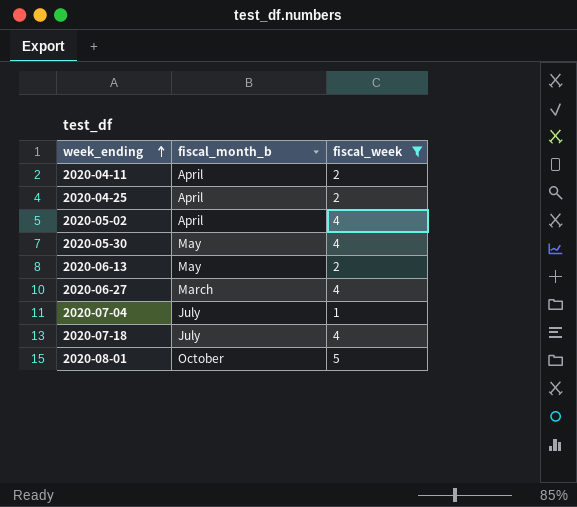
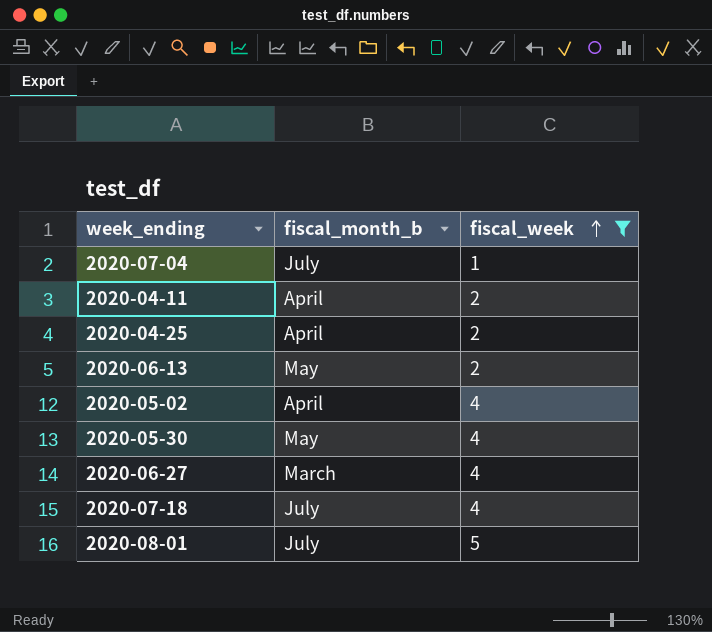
row order: week_ending ascending -> fiscal_week ascending
2020-08-01 | fiscal_month_b: October -> July

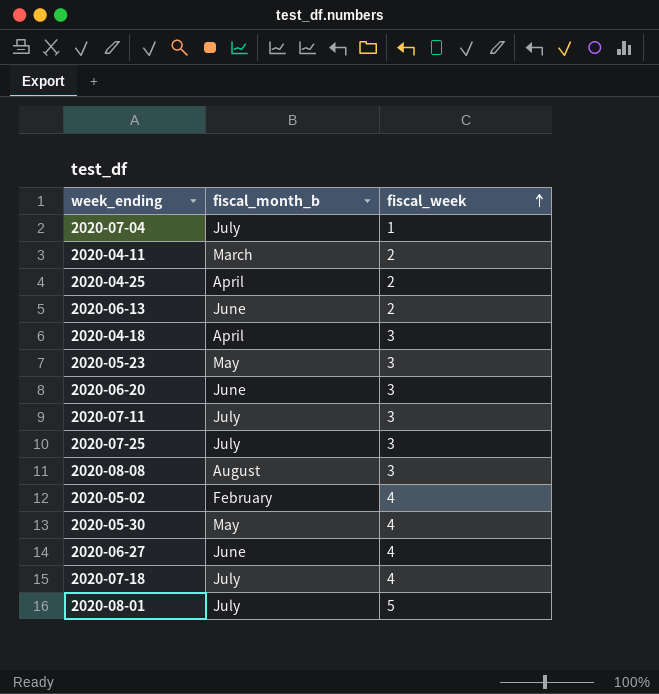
filter: fiscal_week != 3 -> none
2020-04-11 | fiscal_month_b: April -> March
2020-06-13 | fiscal_month_b: May -> June
2020-05-02 | fiscal_month_b: April -> February
2020-06-27 | fiscal_month_b: March -> June

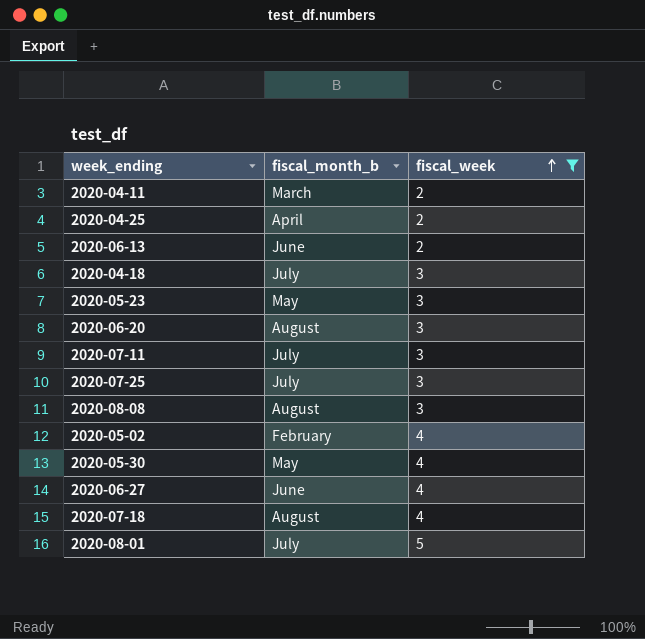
filter: none -> fiscal_week != 1
2020-04-18 | fiscal_month_b: April -> July
2020-06-20 | fiscal_month_b: June -> August
2020-07-18 | fiscal_month_b: July -> August

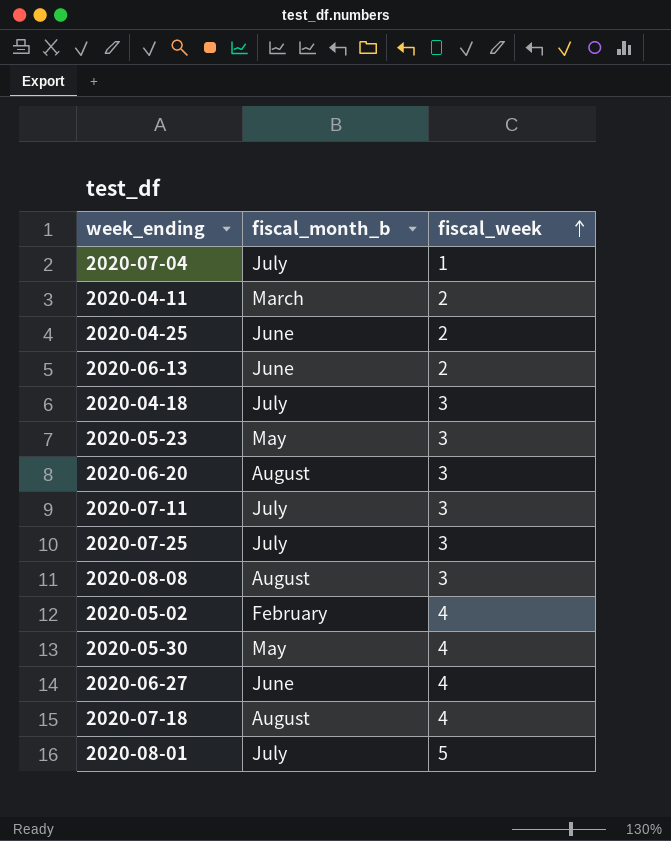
filter: fiscal_week != 1 -> none
2020-04-25 | fiscal_month_b: April -> June

